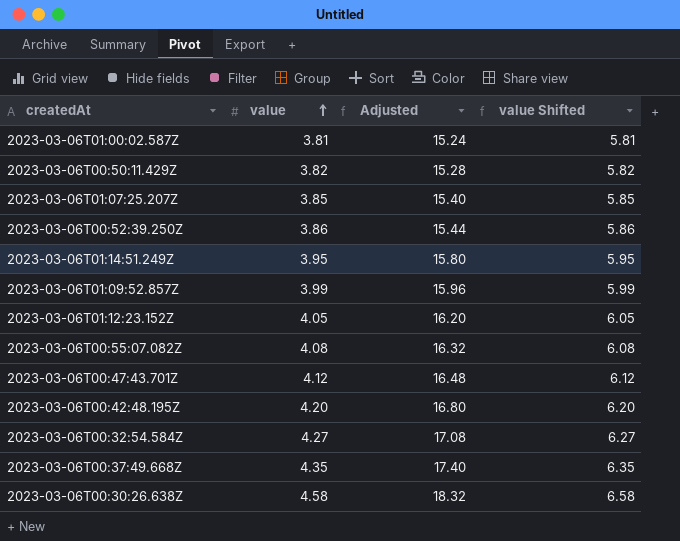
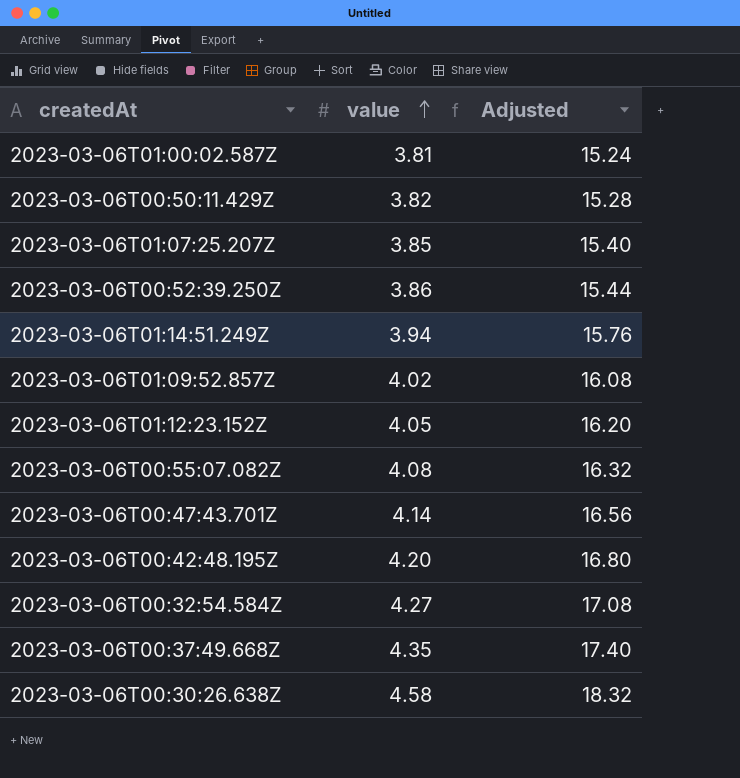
column value Shifted | formula: [value] + 2 -> none
2023-03-06T01:14:51.249Z | value: 3.95 -> 3.94
2023-03-06T01:14:51.249Z | Adjusted: 15.80 -> 15.76
2023-03-06T01:09:52.857Z | value: 3.99 -> 4.02
2023-03-06T01:09:52.857Z | Adjusted: 15.96 -> 16.08
2023-03-06T00:47:43.701Z | value: 4.12 -> 4.14
2023-03-06T00:47:43.701Z | Adjusted: 16.48 -> 16.56

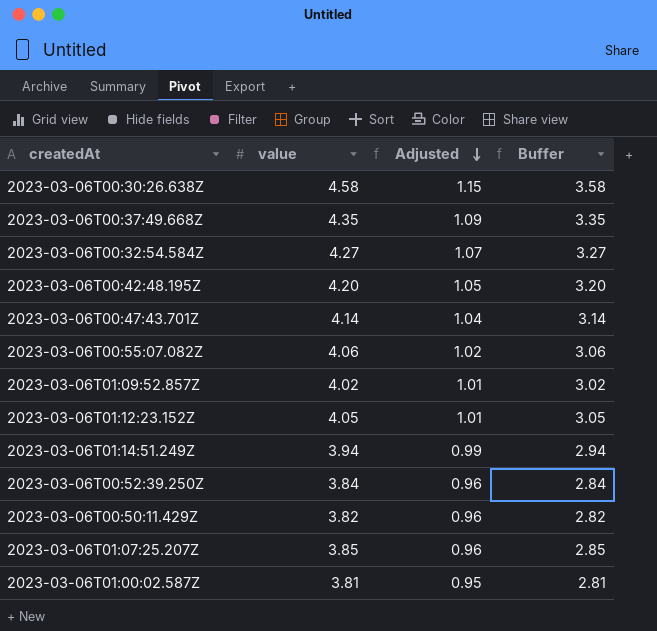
row order: value ascending -> Adjusted descending
column Adjusted | formula: [value] * 4 -> [value] * 0.25
column Buffer | formula: none -> [value] - 1
2023-03-06T00:55:07.082Z | value: 4.08 -> 4.06
2023-03-06T00:52:39.250Z | value: 3.86 -> 3.84

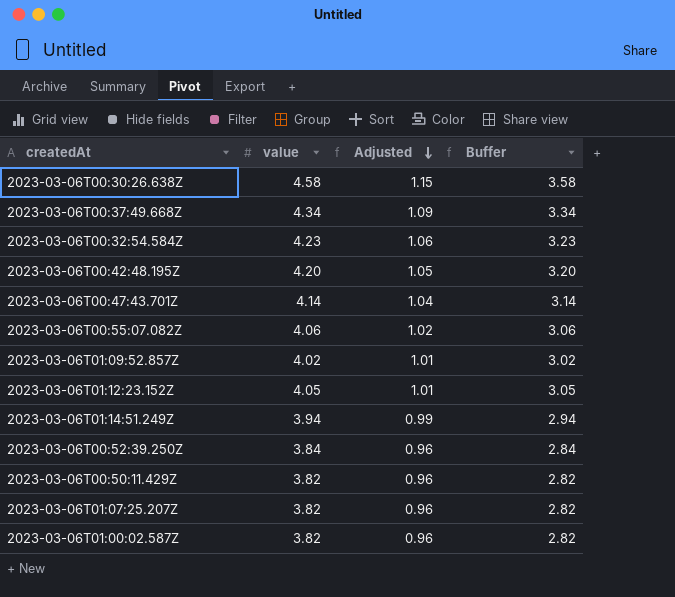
2023-03-06T00:37:49.668Z | value: 4.35 -> 4.34
2023-03-06T00:37:49.668Z | Buffer: 3.35 -> 3.34
2023-03-06T00:32:54.584Z | value: 4.27 -> 4.23
2023-03-06T00:32:54.584Z | Adjusted: 1.07 -> 1.06
2023-03-06T00:32:54.584Z | Buffer: 3.27 -> 3.23
2023-03-06T01:07:25.207Z | value: 3.85 -> 3.82
2023-03-06T01:07:25.207Z | Buffer: 2.85 -> 2.82
2023-03-06T01:00:02.587Z | value: 3.81 -> 3.82
2023-03-06T01:00:02.587Z | Adjusted: 0.95 -> 0.96
2023-03-06T01:00:02.587Z | Buffer: 2.81 -> 2.82

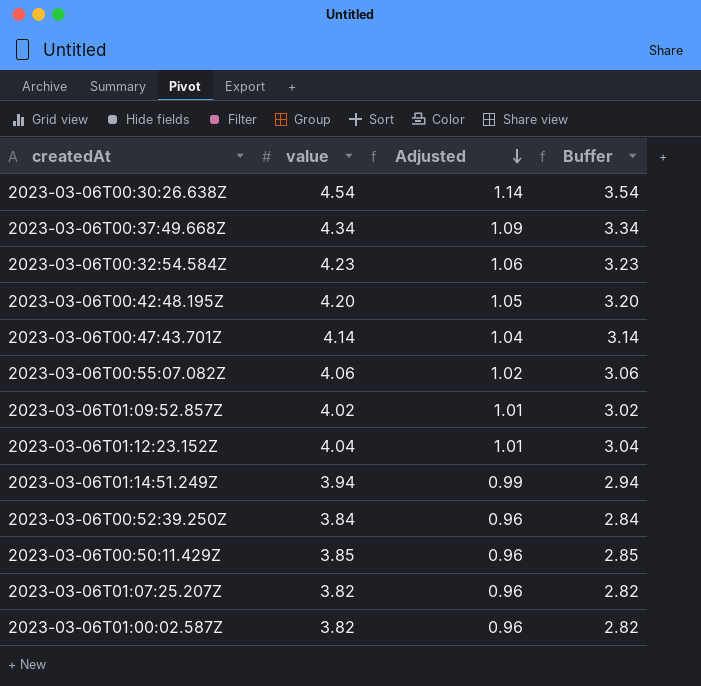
2023-03-06T00:30:26.638Z | value: 4.58 -> 4.54
2023-03-06T00:30:26.638Z | Adjusted: 1.15 -> 1.14
2023-03-06T00:30:26.638Z | Buffer: 3.58 -> 3.54
2023-03-06T01:12:23.152Z | value: 4.05 -> 4.04
2023-03-06T01:12:23.152Z | Buffer: 3.05 -> 3.04
2023-03-06T00:50:11.429Z | value: 3.82 -> 3.85
2023-03-06T00:50:11.429Z | Buffer: 2.82 -> 2.85

